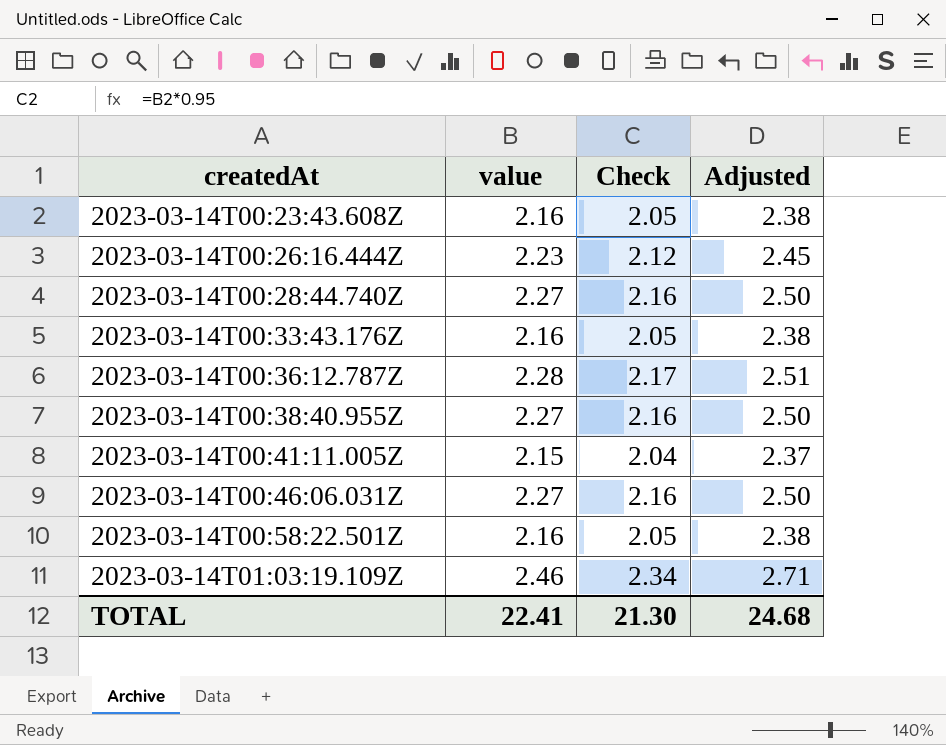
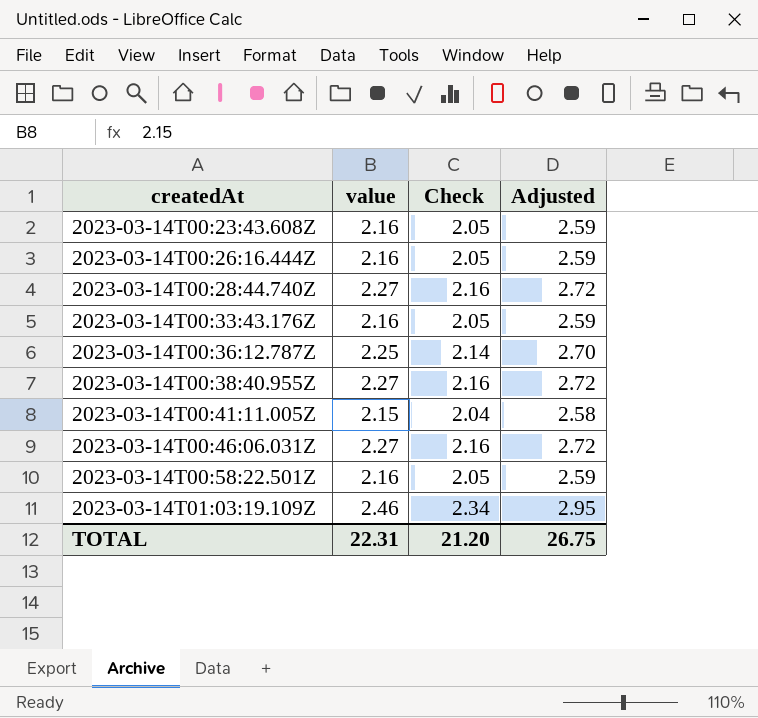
column Adjusted | formula: [value] * 1.1 -> [value] * 1.2
2023-03-14T00:26:16.444Z | value: 2.23 -> 2.16
2023-03-14T00:26:16.444Z | Check: 2.12 -> 2.05
2023-03-14T00:36:12.787Z | value: 2.28 -> 2.25
2023-03-14T00:36:12.787Z | Check: 2.17 -> 2.14
TOTAL | value: 22.41 -> 22.31
TOTAL | Check: 21.30 -> 21.20
TOTAL | Adjusted: 24.68 -> 26.75

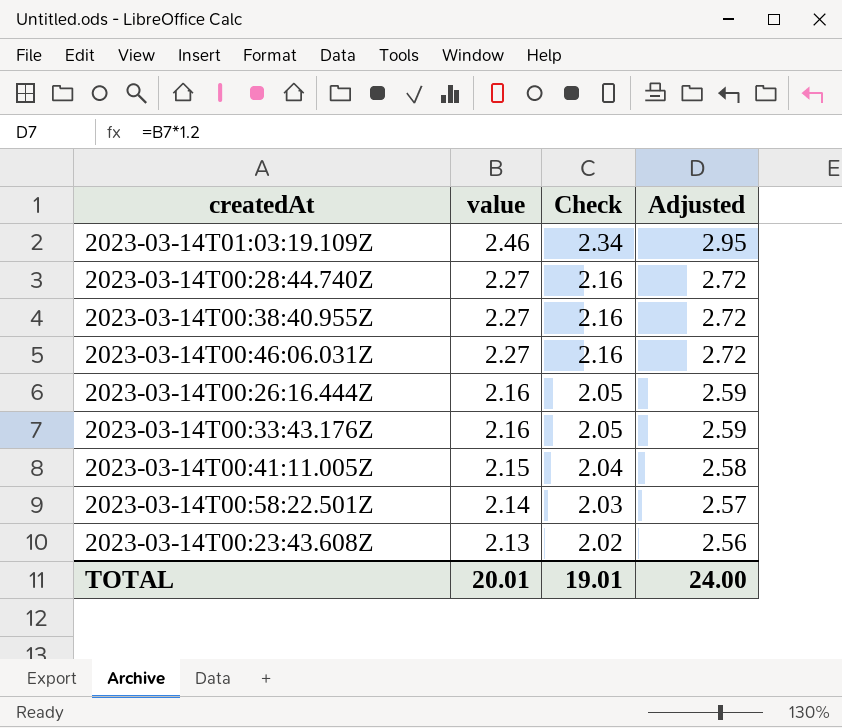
row order: createdAt ascending -> value descending
row 2023-03-14T00:36:12.787Z: 2.25 | 2.14 | 2.70 -> none
2023-03-14T00:58:22.501Z | value: 2.16 -> 2.14
2023-03-14T00:58:22.501Z | Check: 2.05 -> 2.03
2023-03-14T00:58:22.501Z | Adjusted: 2.59 -> 2.57
2023-03-14T00:23:43.608Z | value: 2.16 -> 2.13
2023-03-14T00:23:43.608Z | Check: 2.05 -> 2.02
2023-03-14T00:23:43.608Z | Adjusted: 2.59 -> 2.56
TOTAL | value: 22.31 -> 20.01
TOTAL | Check: 21.20 -> 19.01
TOTAL | Adjusted: 26.75 -> 24.00

